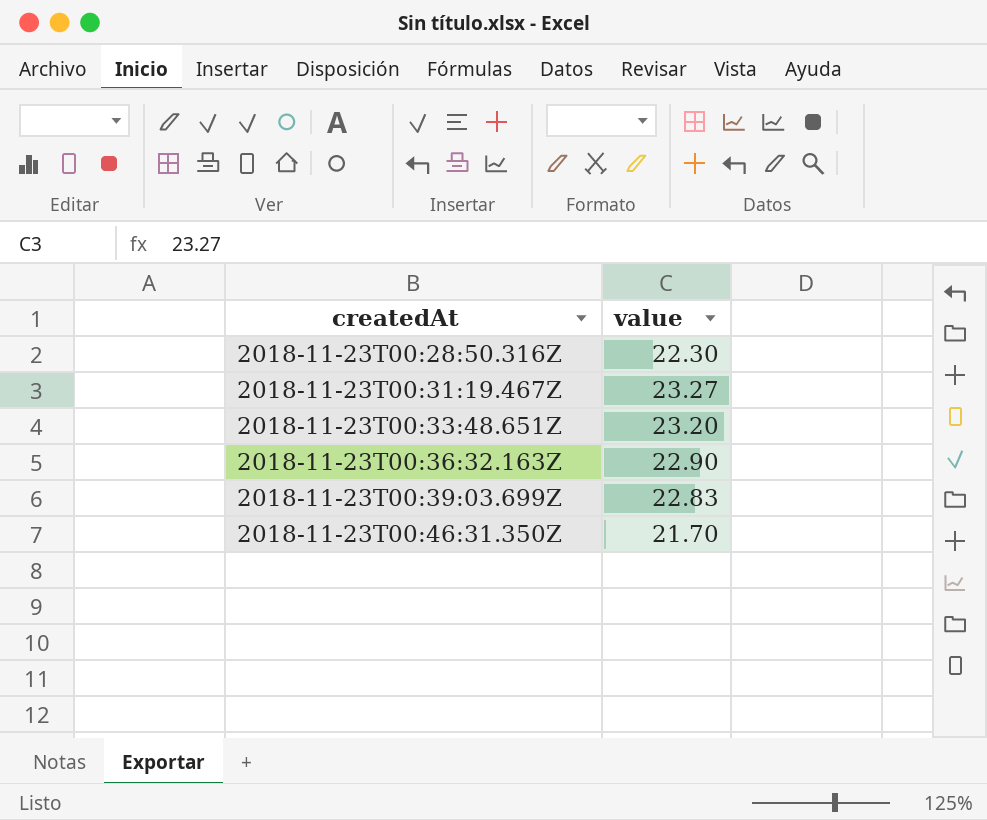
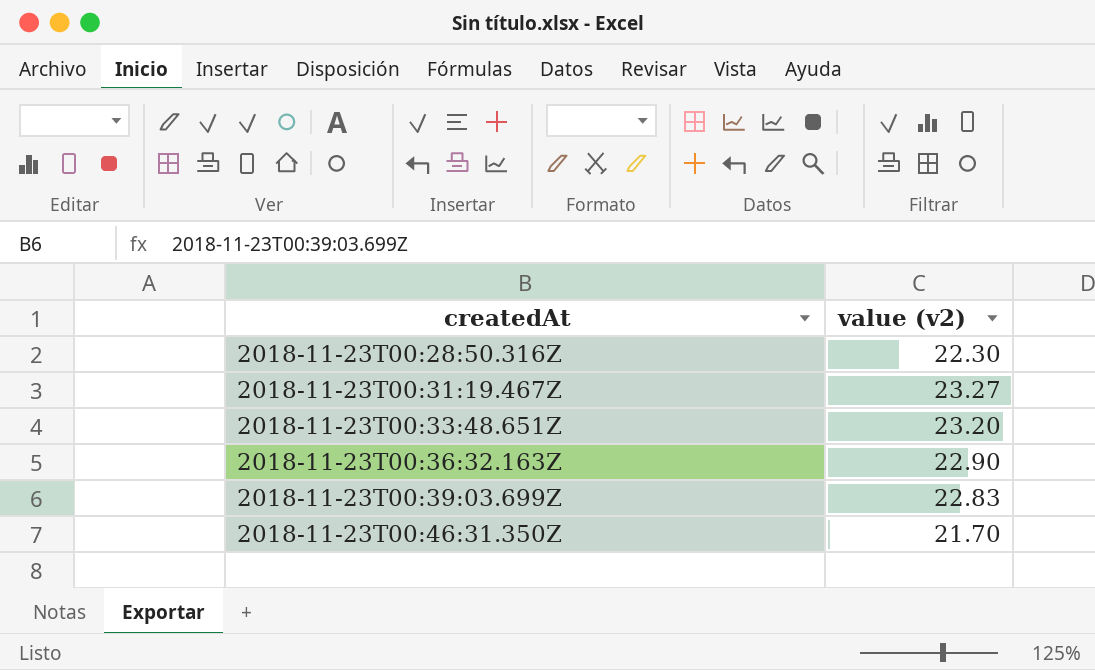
column name: value -> value (v2)

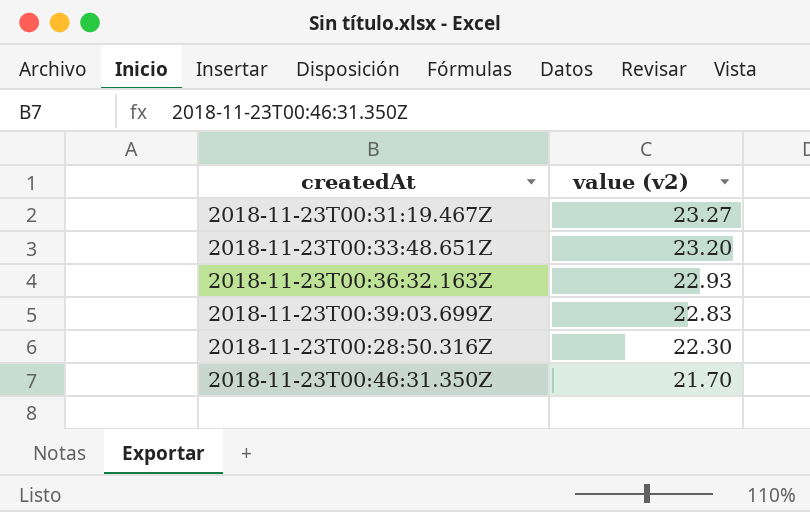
row order: createdAt ascending -> value (v2) descending
2018-11-23T00:36:32.163Z | value (v2): 22.90 -> 22.93

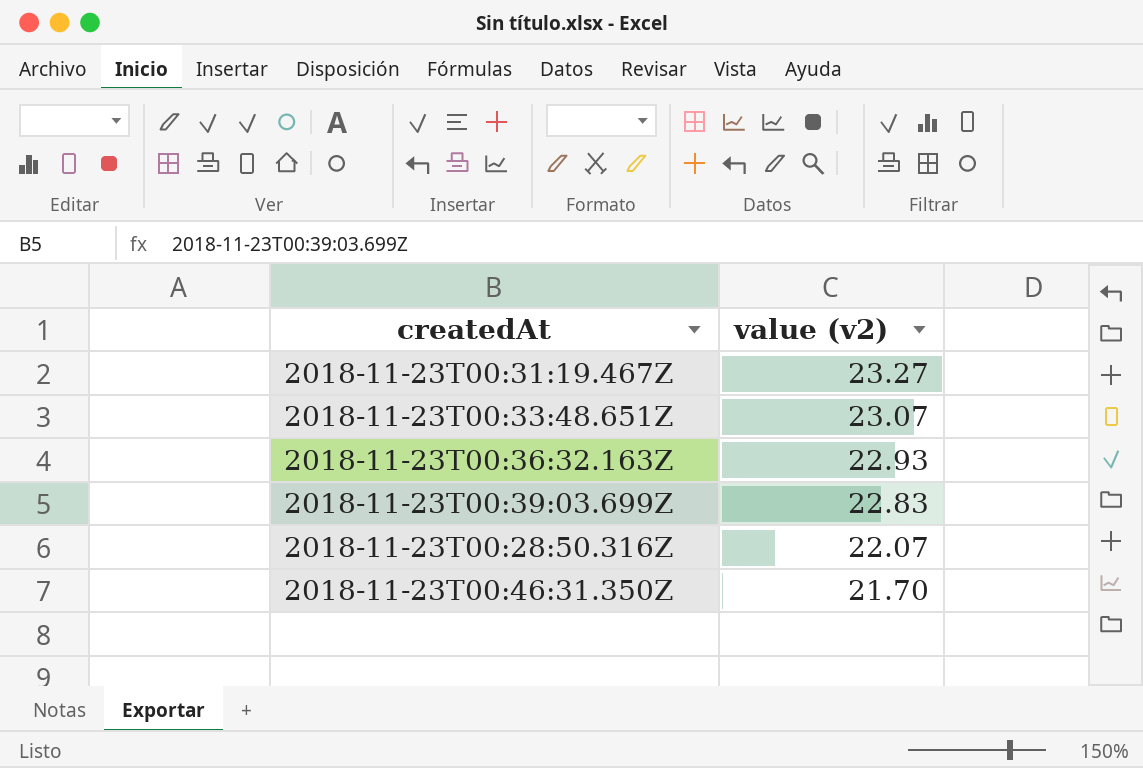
2018-11-23T00:33:48.651Z | value (v2): 23.20 -> 23.07
2018-11-23T00:28:50.316Z | value (v2): 22.30 -> 22.07

